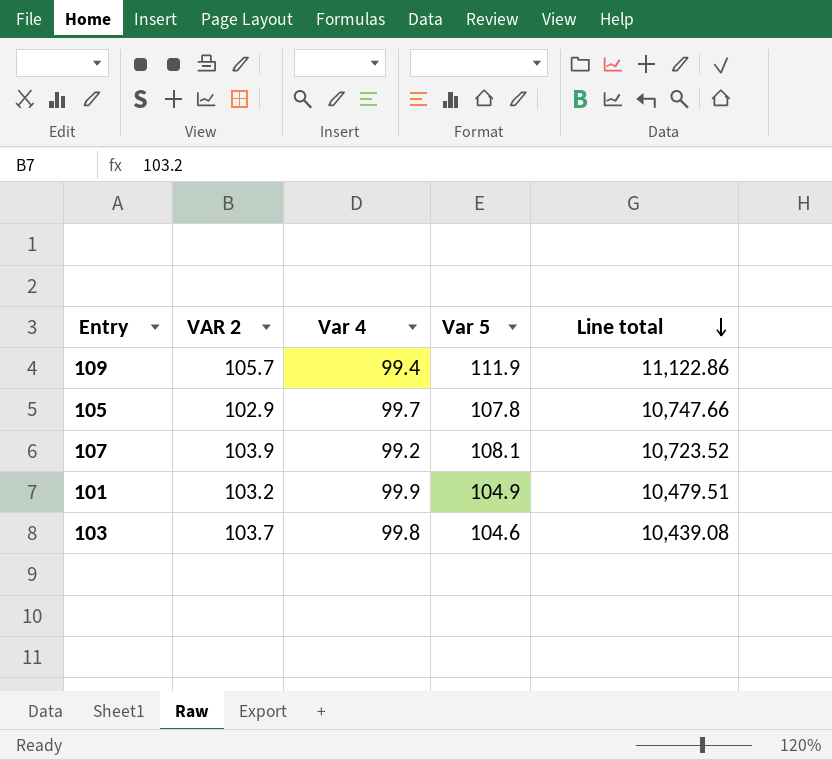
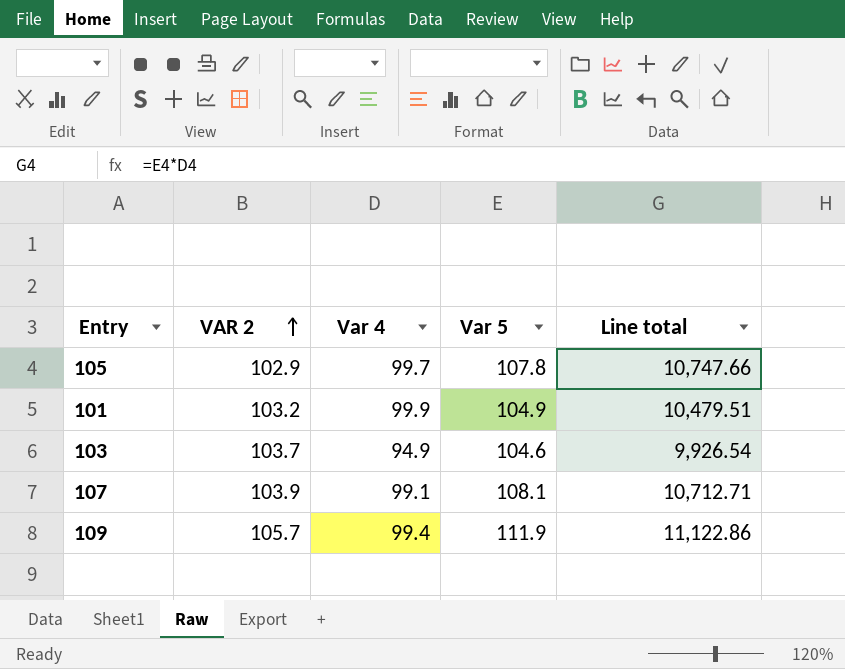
row order: Line total descending -> VAR 2 ascending
103 | Var 4: 99.8 -> 94.9
103 | Line total: 10,439.08 -> 9,926.54
107 | Var 4: 99.2 -> 99.1
107 | Line total: 10,723.52 -> 10,712.71

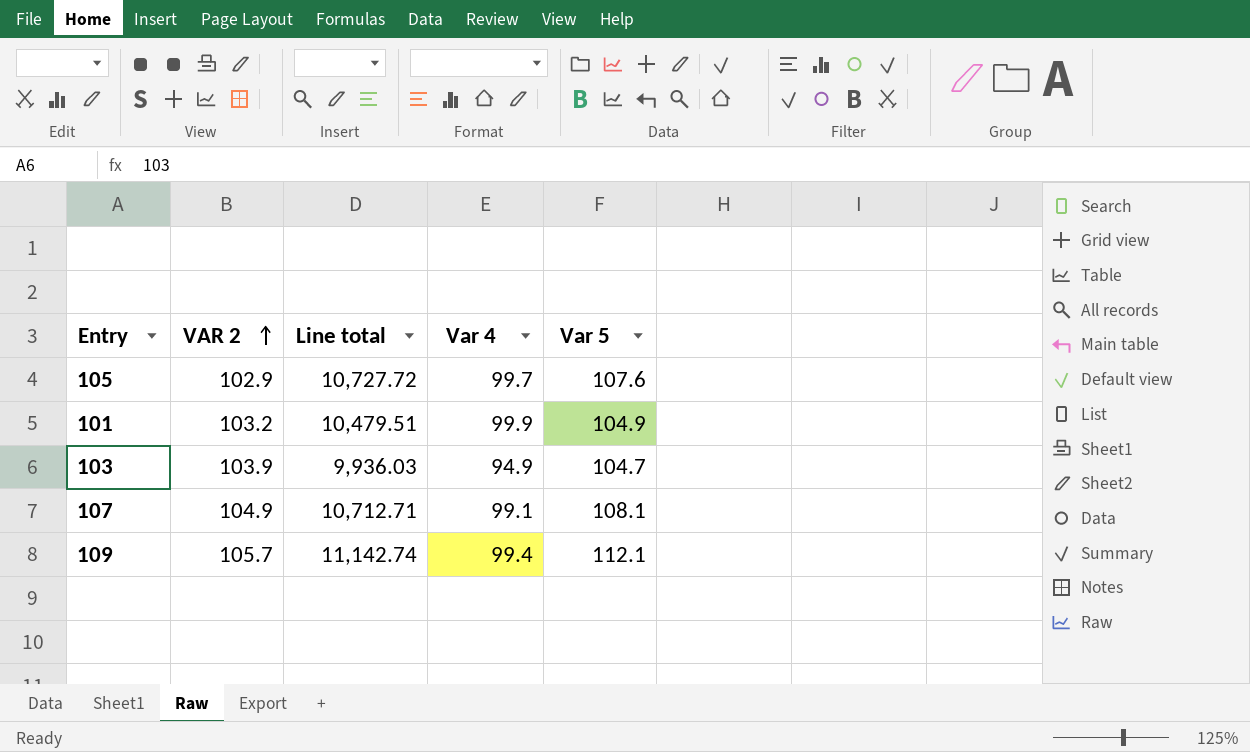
column Line total | position: 5 -> 3
105 | Line total: 10,747.66 -> 10,727.72
105 | Var 5: 107.8 -> 107.6
103 | VAR 2: 103.7 -> 103.9
103 | Line total: 9,926.54 -> 9,936.03
103 | Var 5: 104.6 -> 104.7
107 | VAR 2: 103.9 -> 104.9
109 | Line total: 11,122.86 -> 11,142.74
109 | Var 5: 111.9 -> 112.1

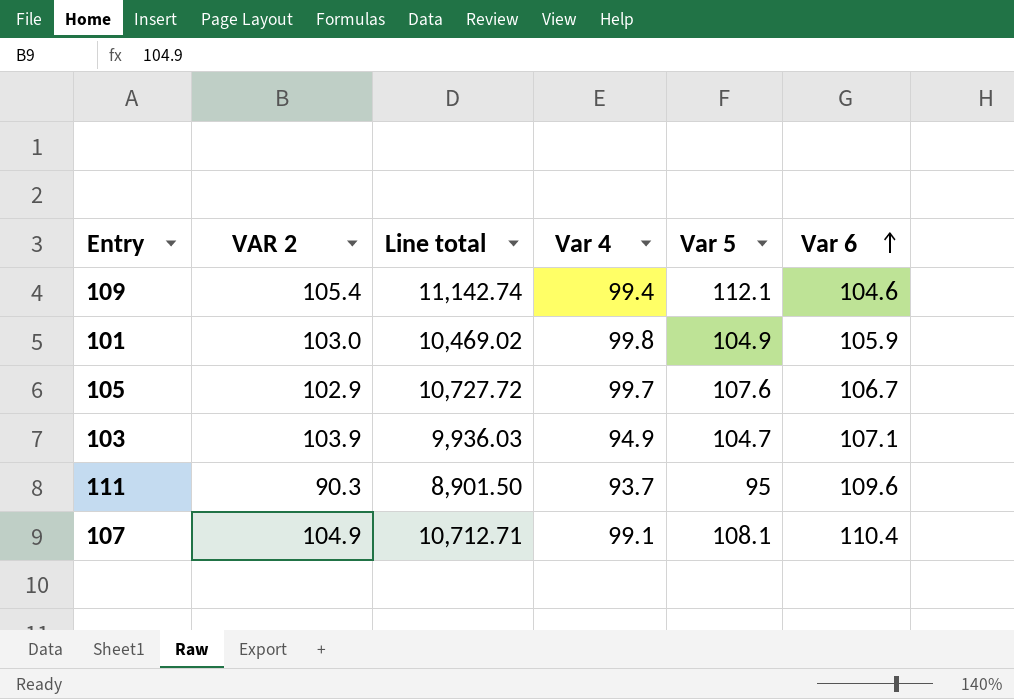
row order: VAR 2 ascending -> Var 6 ascending
column Var 6 | position: none -> 6
109 | VAR 2: 105.7 -> 105.4
101 | VAR 2: 103.2 -> 103.0
101 | Line total: 10,479.51 -> 10,469.02
101 | Var 4: 99.9 -> 99.8
row 111: none -> 90.3 | 8,901.50 | 93.7 | 95 | 109.6

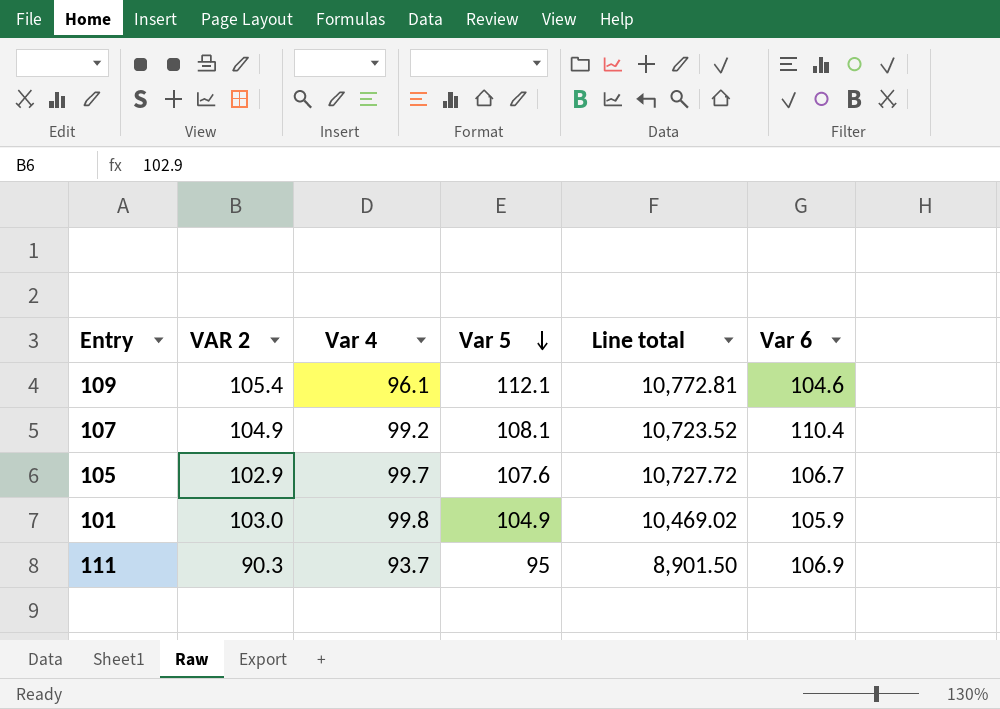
row order: Var 6 ascending -> Var 5 descending
column Line total | position: 3 -> 5
row 103: 103.9 | 9,936.03 | 94.9 | 104.7 | 107.1 -> none
109 | Var 4: 99.4 -> 96.1
109 | Line total: 11,142.74 -> 10,772.81
107 | Var 4: 99.1 -> 99.2
107 | Line total: 10,712.71 -> 10,723.52
111 | Var 6: 109.6 -> 106.9

